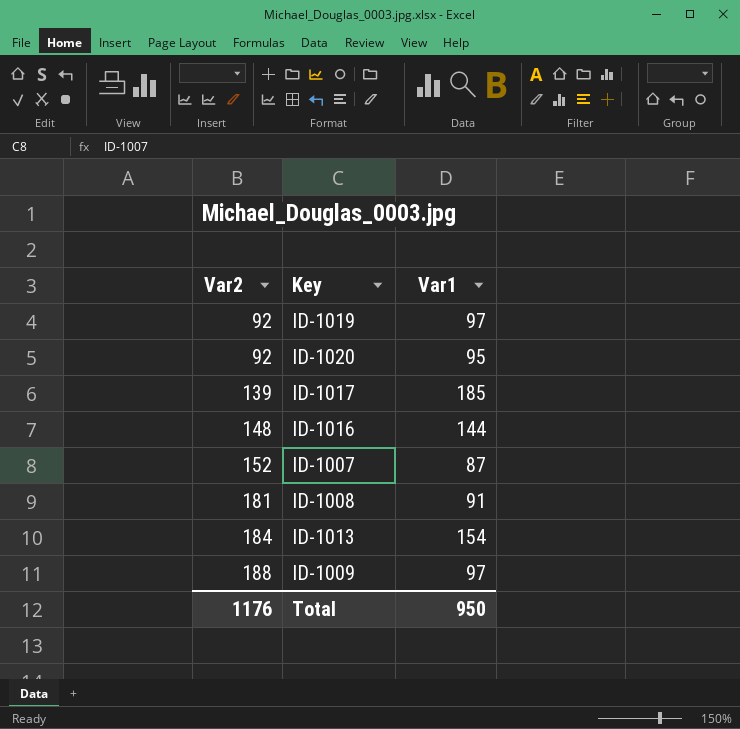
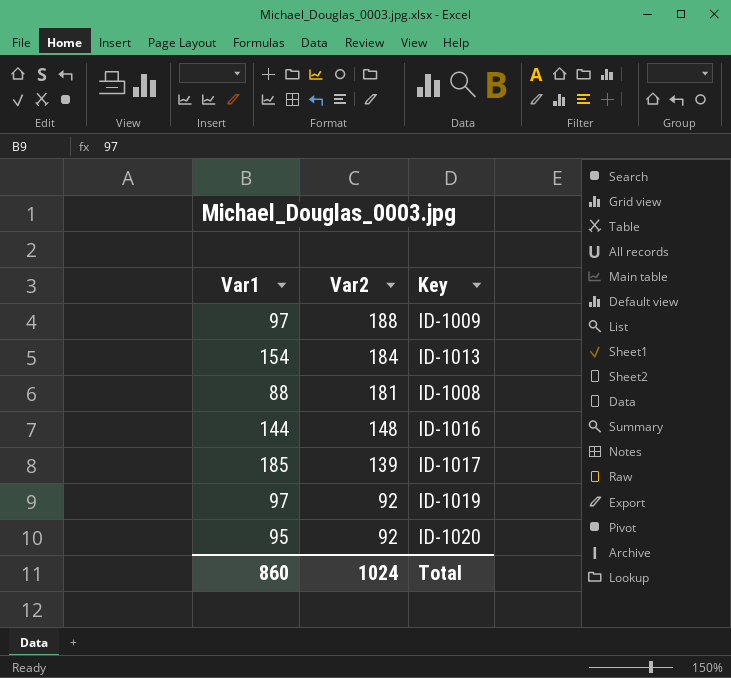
row order: Var2 ascending -> Var2 descending
column Var1 | position: 3 -> 1
row ID-1007: 152 | 87 -> none
ID-1008 | Var1: 91 -> 88
Total | Var1: 950 -> 860
Total | Var2: 1176 -> 1024

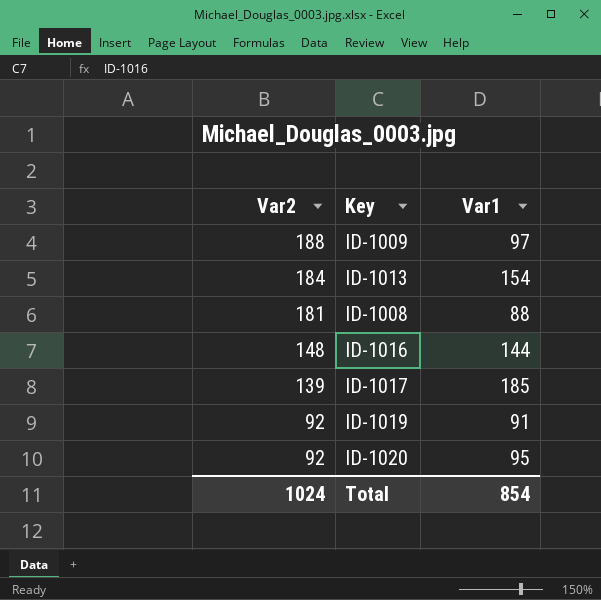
column Var1 | position: 1 -> 3
ID-1019 | Var1: 97 -> 91
Total | Var1: 860 -> 854

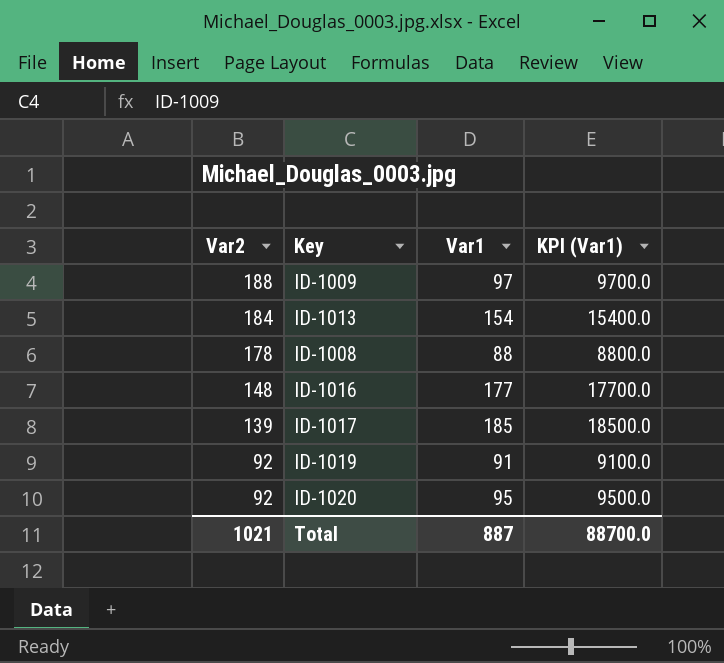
column KPI (Var1) | formula: none -> [Var1] * 100
ID-1008 | Var2: 181 -> 178
ID-1016 | Var1: 144 -> 177
Total | Var2: 1024 -> 1021
Total | Var1: 854 -> 887

